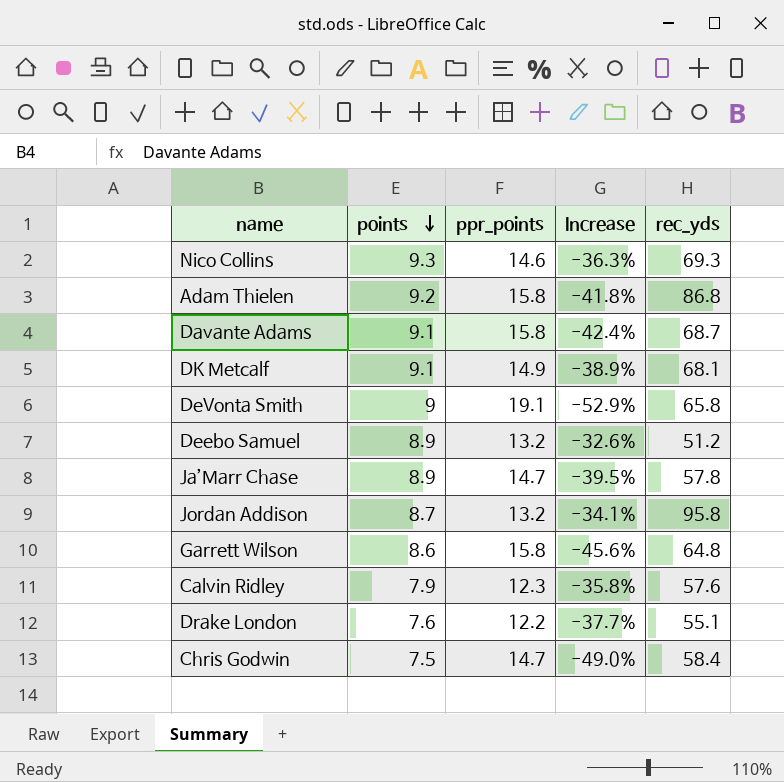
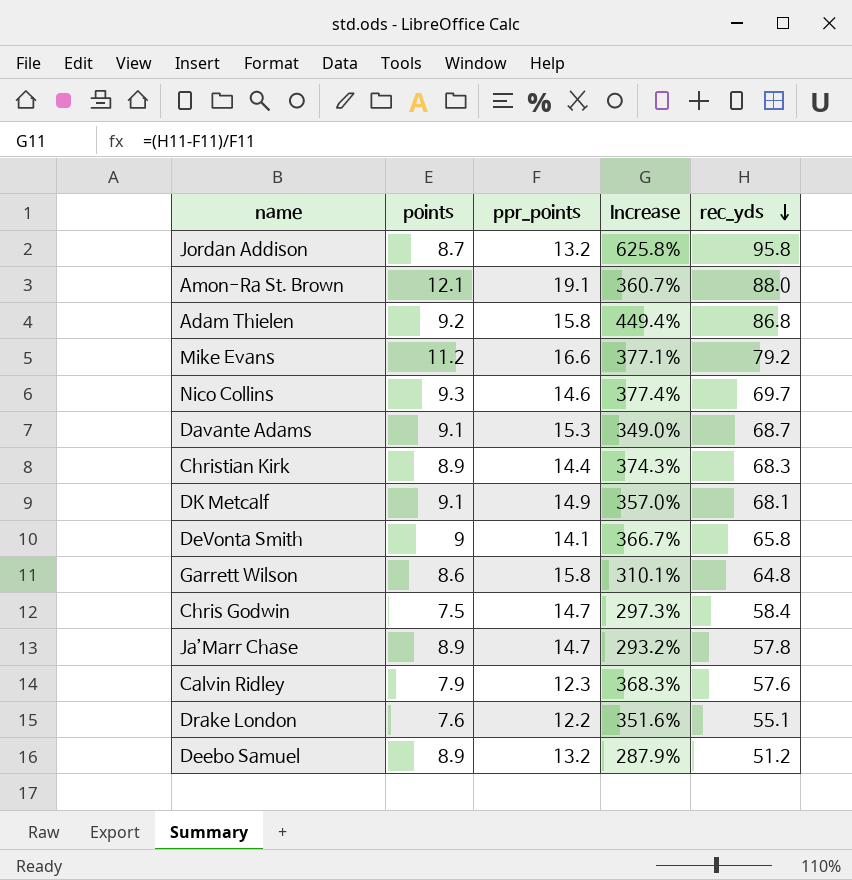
row order: points descending -> rec_yds descending
column Increase | formula: ([points] - [ppr_points]) / [ppr_points] -> ([rec_yds] - [ppr_points]) / [ppr_points]
row Amon-Ra St. Brown: none -> 12.1 | 19.1 | 360.7% | 88.0
row Mike Evans: none -> 11.2 | 16.6 | 377.1% | 79.2
Nico Collins | rec_yds: 69.3 -> 69.7
Davante Adams | ppr_points: 15.8 -> 15.3
row Christian Kirk: none -> 8.9 | 14.4 | 374.3% | 68.3
DeVonta Smith | ppr_points: 19.1 -> 14.1

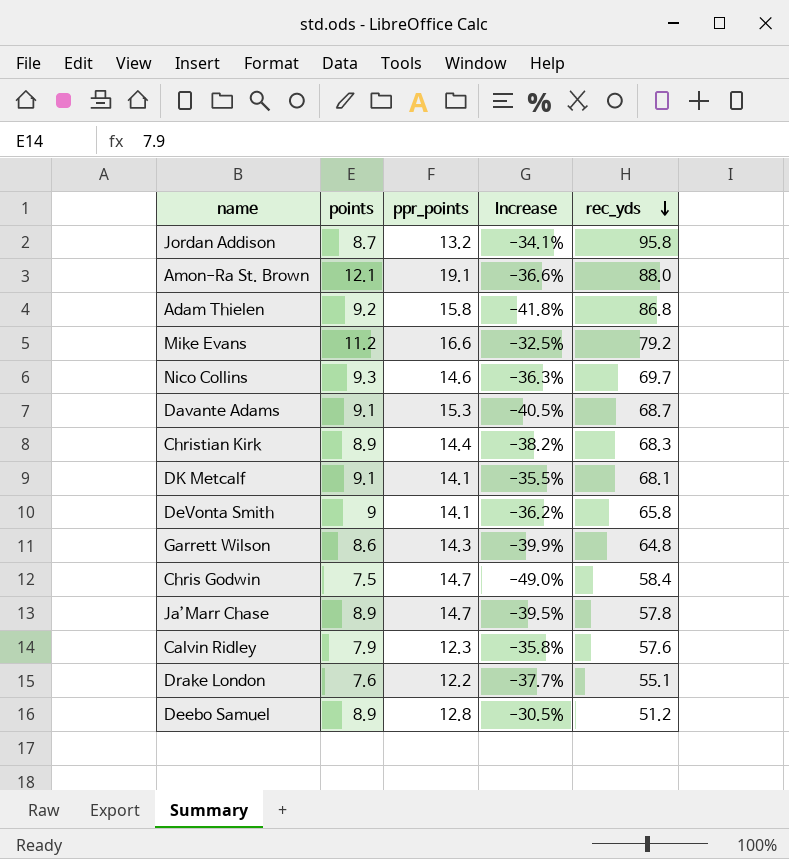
column Increase | formula: ([rec_yds] - [ppr_points]) / [ppr_points] -> ([points] - [ppr_points]) / [ppr_points]
DK Metcalf | ppr_points: 14.9 -> 14.1
Garrett Wilson | ppr_points: 15.8 -> 14.3
Deebo Samuel | ppr_points: 13.2 -> 12.8

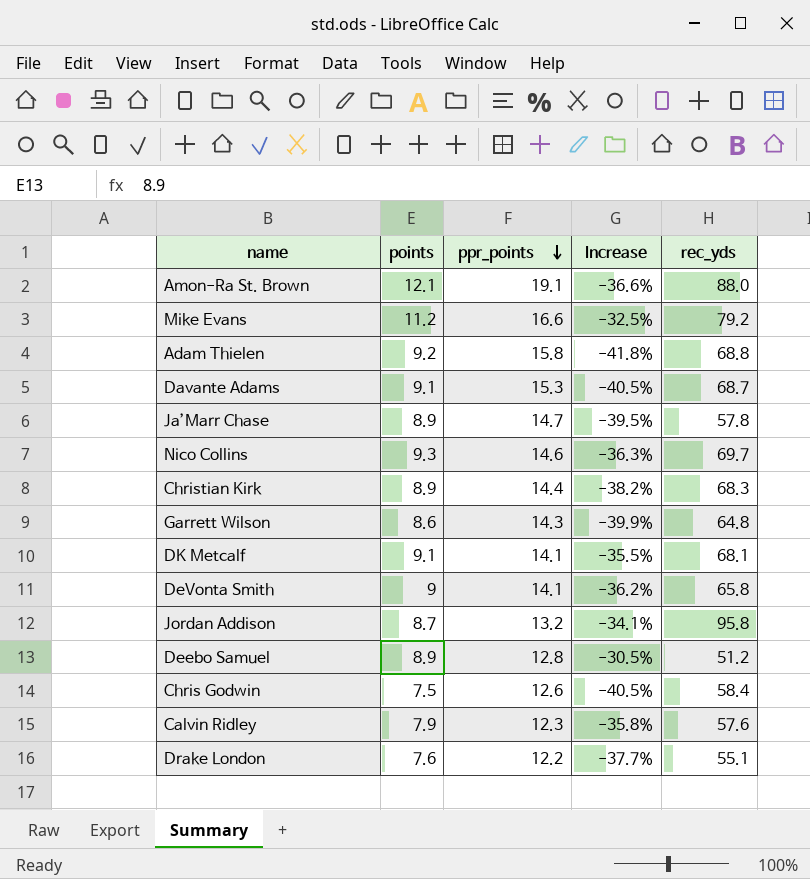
row order: rec_yds descending -> ppr_points descending
Adam Thielen | rec_yds: 86.8 -> 68.8
Chris Godwin | ppr_points: 14.7 -> 12.6
Chris Godwin | Increase: -49.0% -> -40.5%

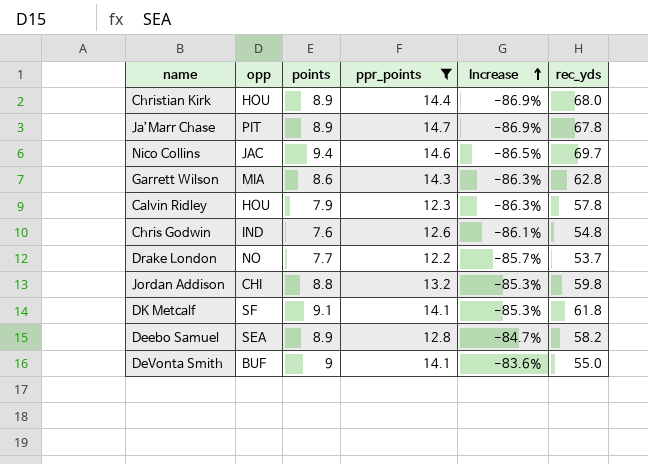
filter: none -> ppr_points <= 14.7
row order: ppr_points descending -> Increase ascending
column opp | position: none -> 2
column Increase | formula: ([points] - [ppr_points]) / [ppr_points] -> ([points] - [rec_yds]) / [rec_yds]
Christian Kirk | rec_yds: 68.3 -> 68.0
Ja’Marr Chase | rec_yds: 57.8 -> 67.8
Nico Collins | points: 9.3 -> 9.4
Garrett Wilson | rec_yds: 64.8 -> 62.8
Calvin Ridley | rec_yds: 57.6 -> 57.8
Chris Godwin | points: 7.5 -> 7.6
Chris Godwin | rec_yds: 58.4 -> 54.8
Drake London | points: 7.6 -> 7.7
Drake London | rec_yds: 55.1 -> 53.7
Jordan Addison | points: 8.7 -> 8.8
Jordan Addison | rec_yds: 95.8 -> 59.8
DK Metcalf | rec_yds: 68.1 -> 61.8
Deebo Samuel | rec_yds: 51.2 -> 58.2
DeVonta Smith | rec_yds: 65.8 -> 55.0

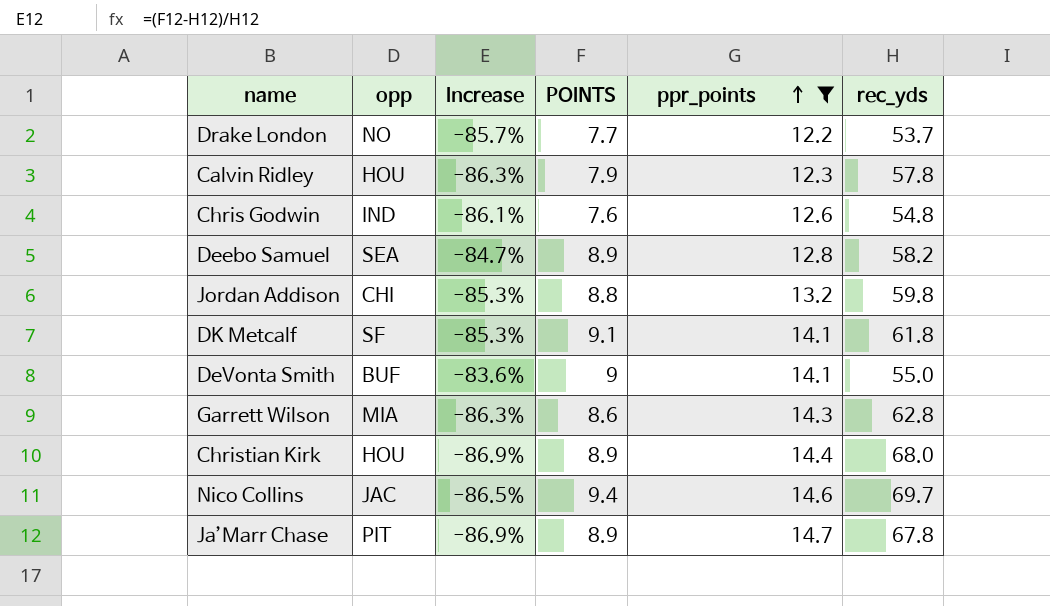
row order: Increase ascending -> ppr_points ascending
column Increase | position: 5 -> 3
column name: points -> POINTS

